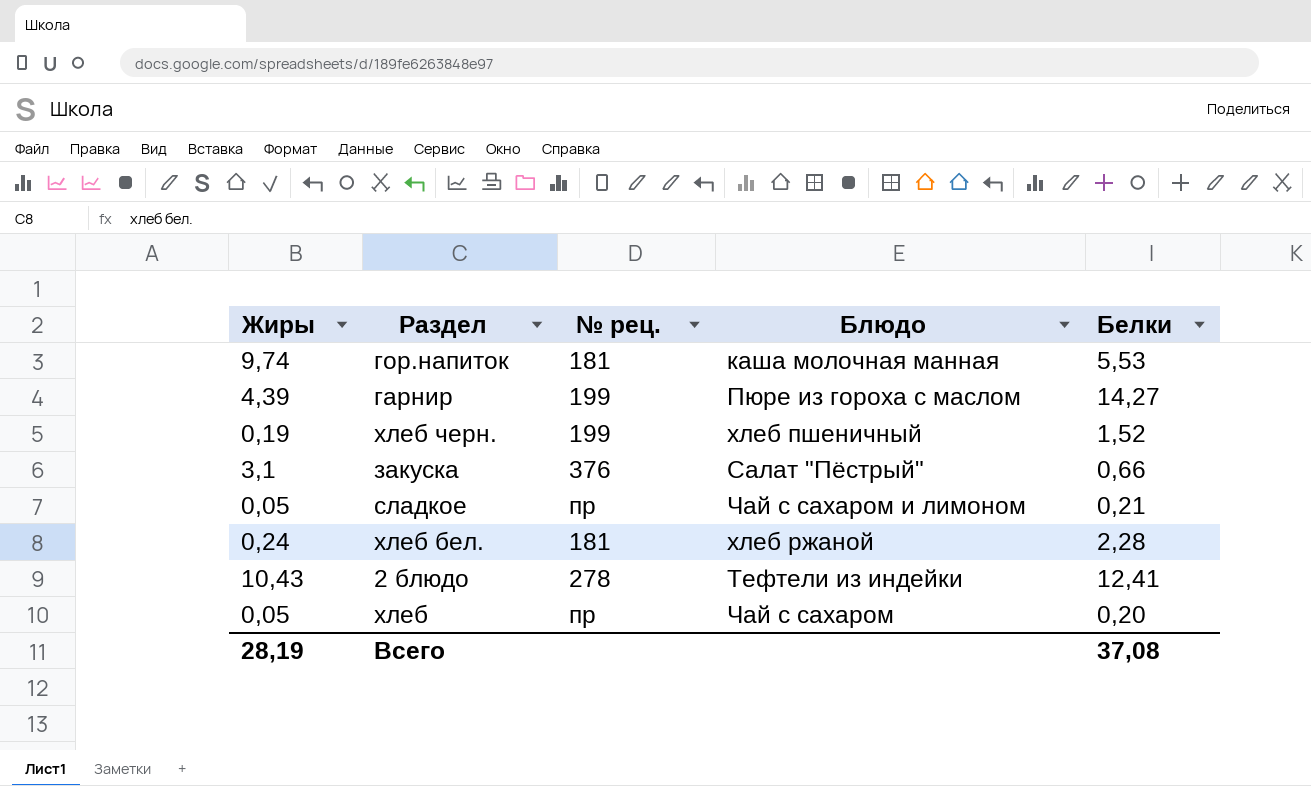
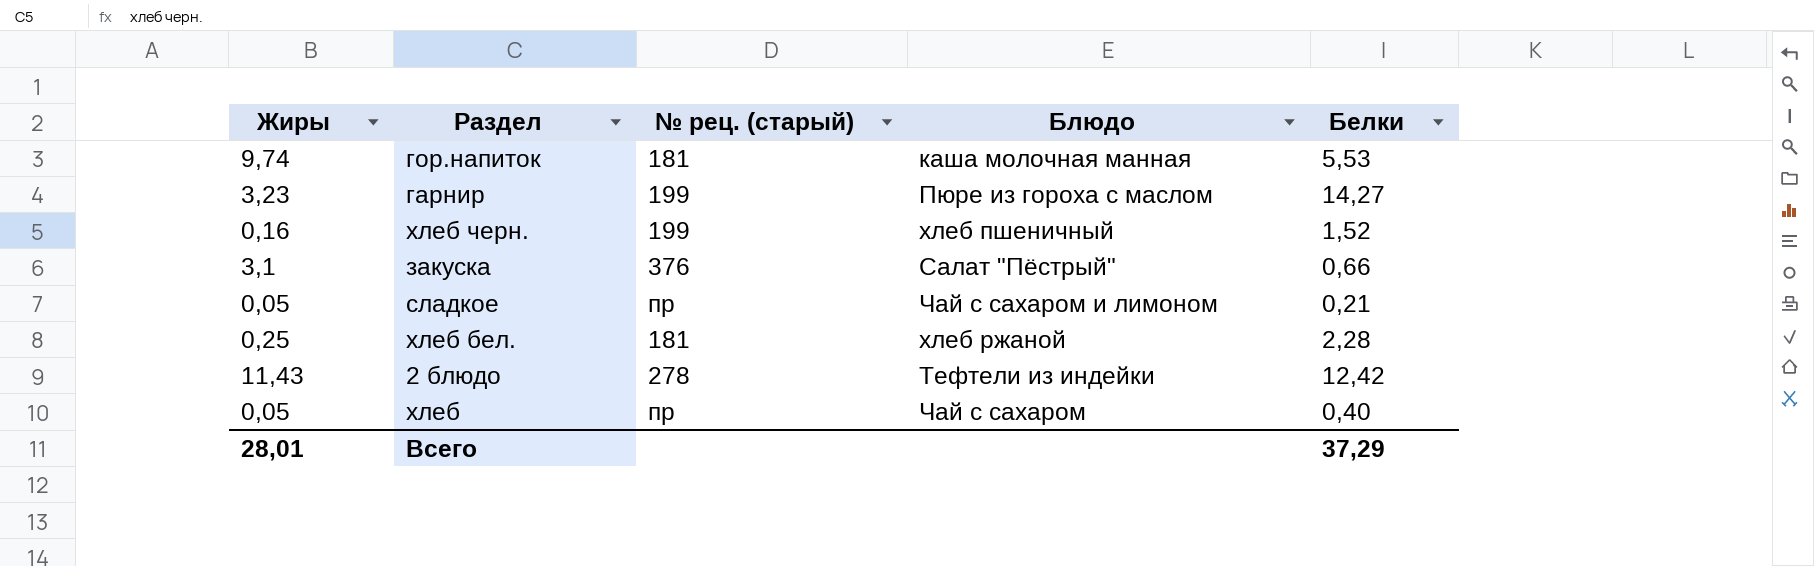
column name: № рец. -> № рец. (старый)
гарнир | Жиры: 4,39 -> 3,23
хлеб черн. | Жиры: 0,19 -> 0,16
хлеб бел. | Жиры: 0,24 -> 0,25
2 блюдо | Жиры: 10,43 -> 11,43
2 блюдо | Белки: 12,41 -> 12,42
хлеб | Белки: 0,20 -> 0,40
Всего | Жиры: 28,19 -> 28,01
Всего | Белки: 37,08 -> 37,29

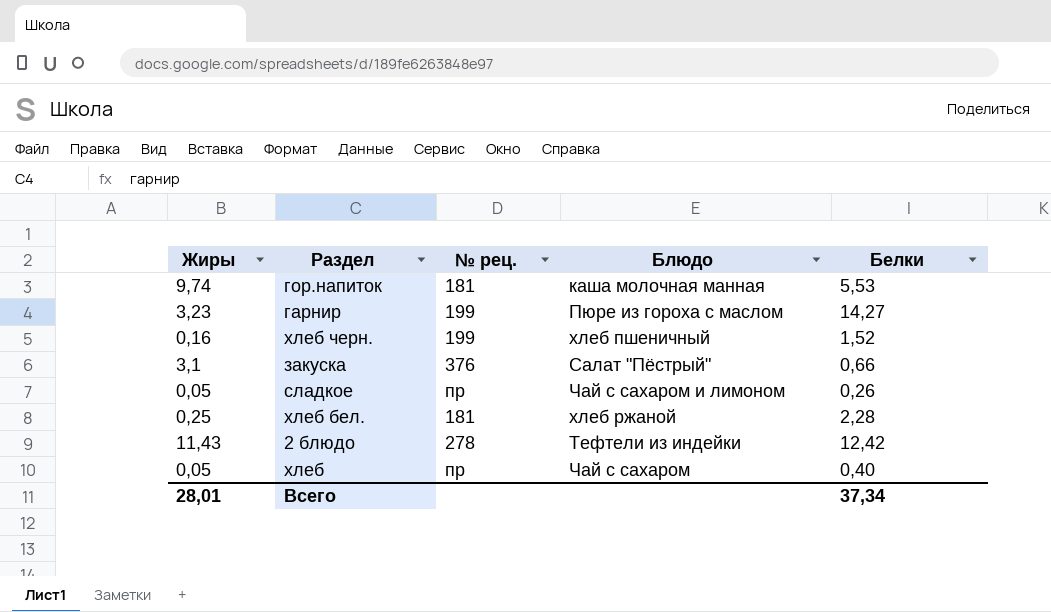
column name: № рец. (старый) -> № рец.
сладкое | Белки: 0,21 -> 0,26
Всего | Белки: 37,29 -> 37,34

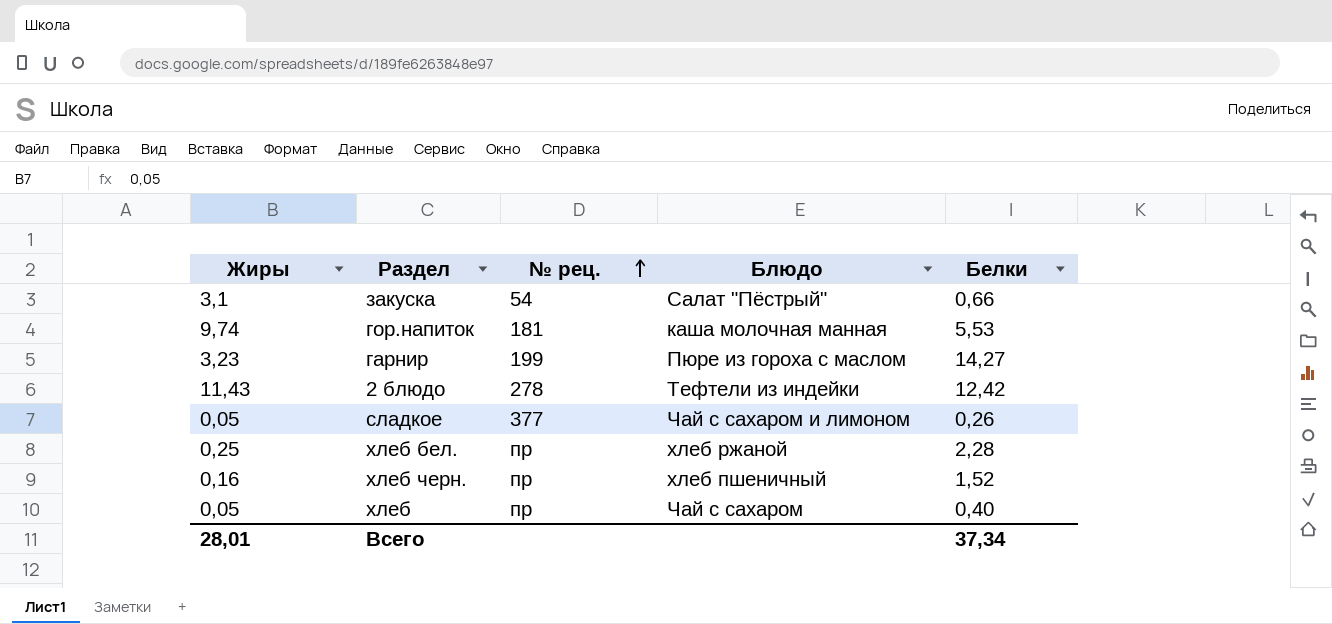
row order: none -> № рец. ascending
закуска | № рец.: 376 -> 54
сладкое | № рец.: пр -> 377
хлеб бел. | № рец.: 181 -> пр
хлеб черн. | № рец.: 199 -> пр

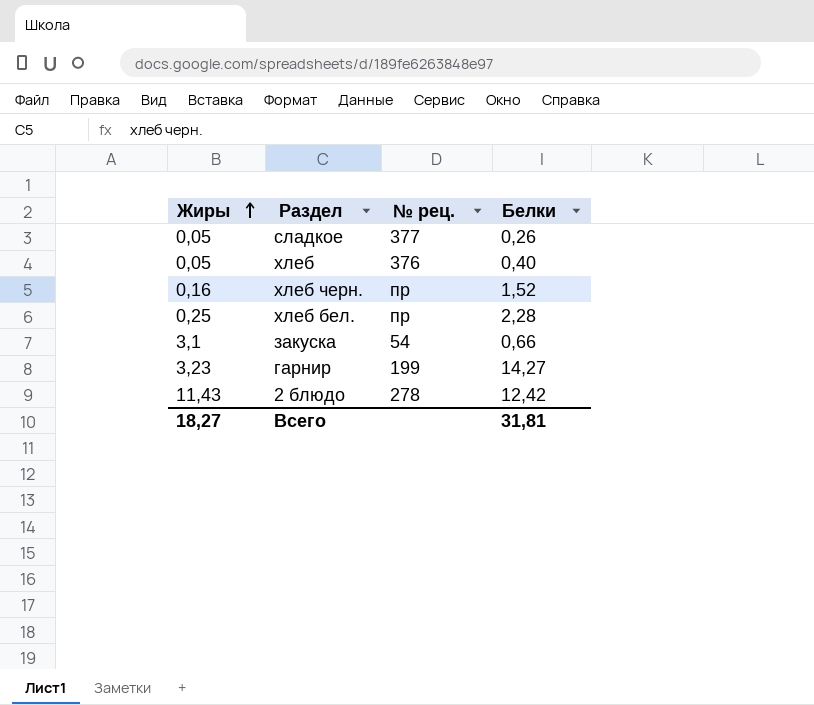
row order: № рец. ascending -> Жиры ascending
column Блюдо | position: 4 -> none
row гор.напиток: 9,74 | 181 | каша молочная манная | 5,53 -> none
хлеб | № рец.: пр -> 376
Всего | Жиры: 28,01 -> 18,27
Всего | Белки: 37,34 -> 31,81

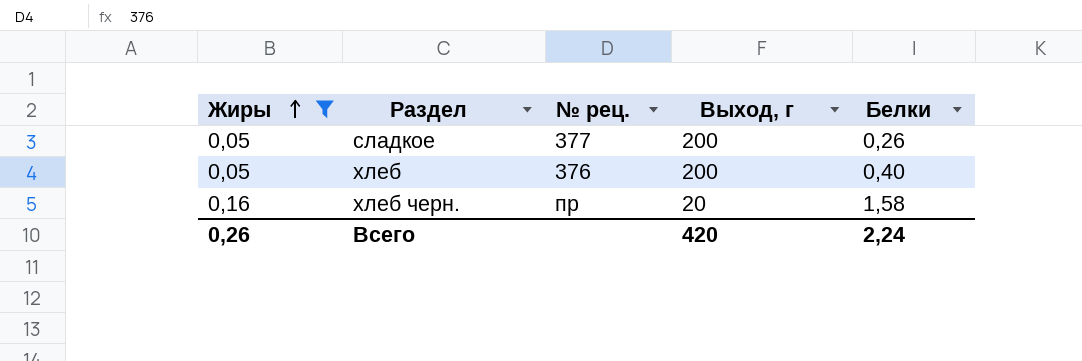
filter: none -> Жиры <= 0,16
column Выход, г | position: none -> 4
хлеб черн. | Белки: 1,52 -> 1,58
Всего | Жиры: 18,27 -> 0,26
Всего | Белки: 31,81 -> 2,24

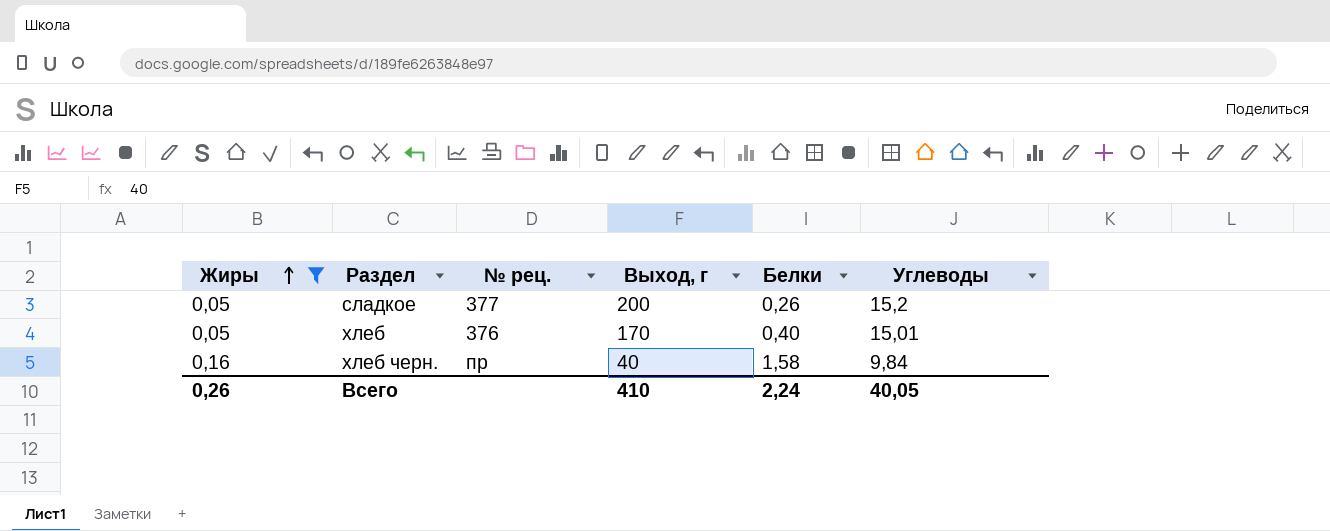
column Углеводы | position: none -> 6
хлеб | Выход, г: 200 -> 170
хлеб черн. | Выход, г: 20 -> 40
Всего | Выход, г: 420 -> 410

